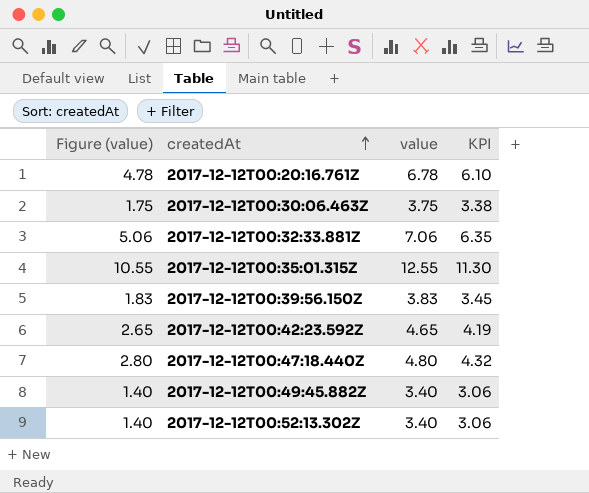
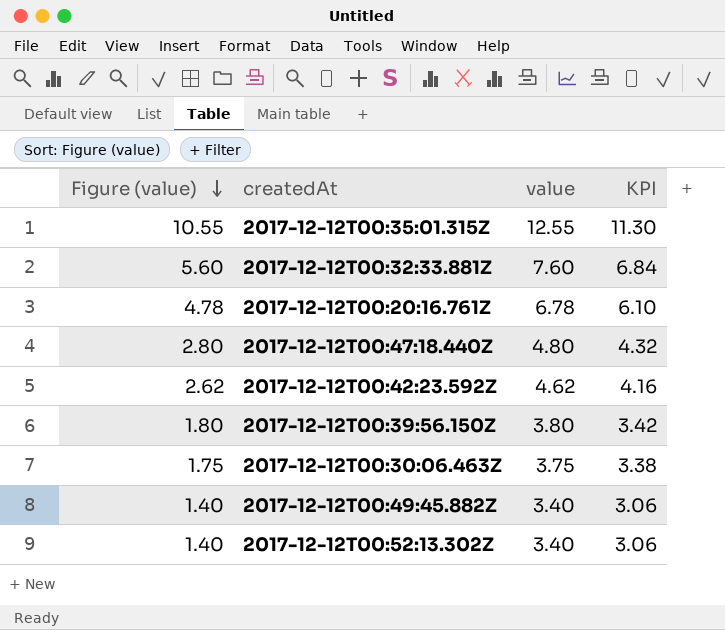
row order: createdAt ascending -> Figure (value) descending
2017-12-12T00:32:33.881Z | Figure (value): 5.06 -> 5.60
2017-12-12T00:32:33.881Z | value: 7.06 -> 7.60
2017-12-12T00:32:33.881Z | KPI: 6.35 -> 6.84
2017-12-12T00:42:23.592Z | Figure (value): 2.65 -> 2.62
2017-12-12T00:42:23.592Z | value: 4.65 -> 4.62
2017-12-12T00:42:23.592Z | KPI: 4.19 -> 4.16
2017-12-12T00:39:56.150Z | Figure (value): 1.83 -> 1.80
2017-12-12T00:39:56.150Z | value: 3.83 -> 3.80
2017-12-12T00:39:56.150Z | KPI: 3.45 -> 3.42

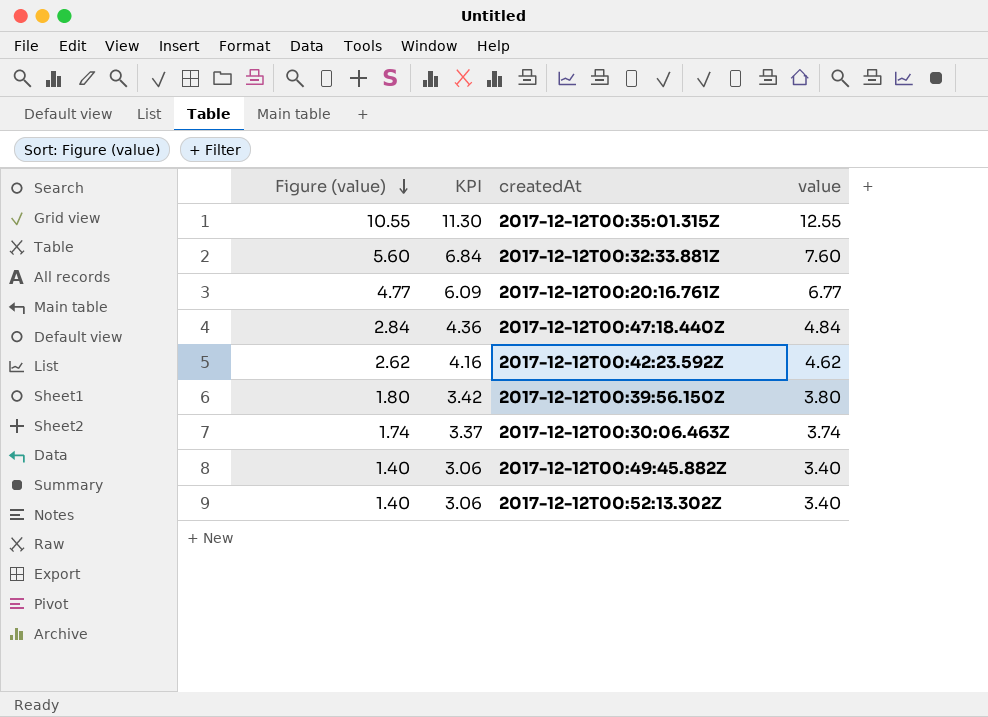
column KPI | position: 4 -> 2
2017-12-12T00:20:16.761Z | Figure (value): 4.78 -> 4.77
2017-12-12T00:20:16.761Z | KPI: 6.10 -> 6.09
2017-12-12T00:20:16.761Z | value: 6.78 -> 6.77
2017-12-12T00:47:18.440Z | Figure (value): 2.80 -> 2.84
2017-12-12T00:47:18.440Z | KPI: 4.32 -> 4.36
2017-12-12T00:47:18.440Z | value: 4.80 -> 4.84
2017-12-12T00:30:06.463Z | Figure (value): 1.75 -> 1.74
2017-12-12T00:30:06.463Z | KPI: 3.38 -> 3.37
2017-12-12T00:30:06.463Z | value: 3.75 -> 3.74

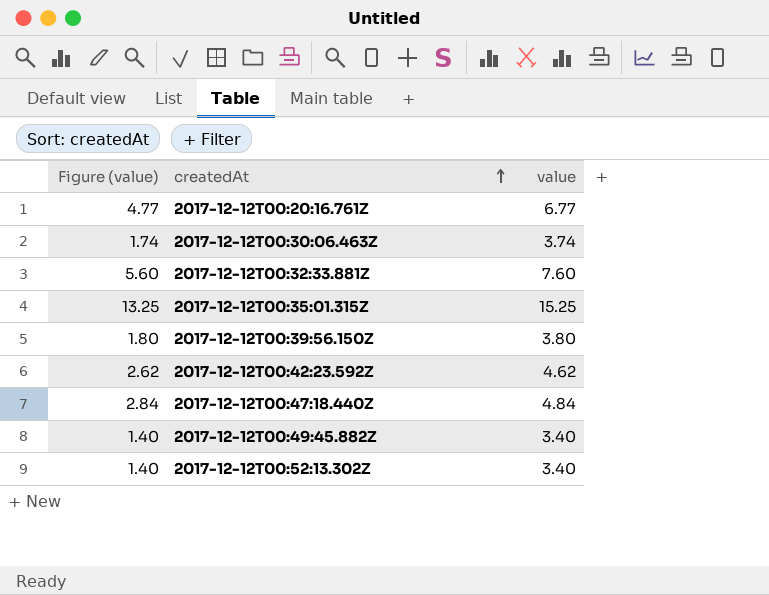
row order: Figure (value) descending -> createdAt ascending
column KPI | formula: [value] * 0.9 -> none
2017-12-12T00:35:01.315Z | Figure (value): 10.55 -> 13.25
2017-12-12T00:35:01.315Z | value: 12.55 -> 15.25

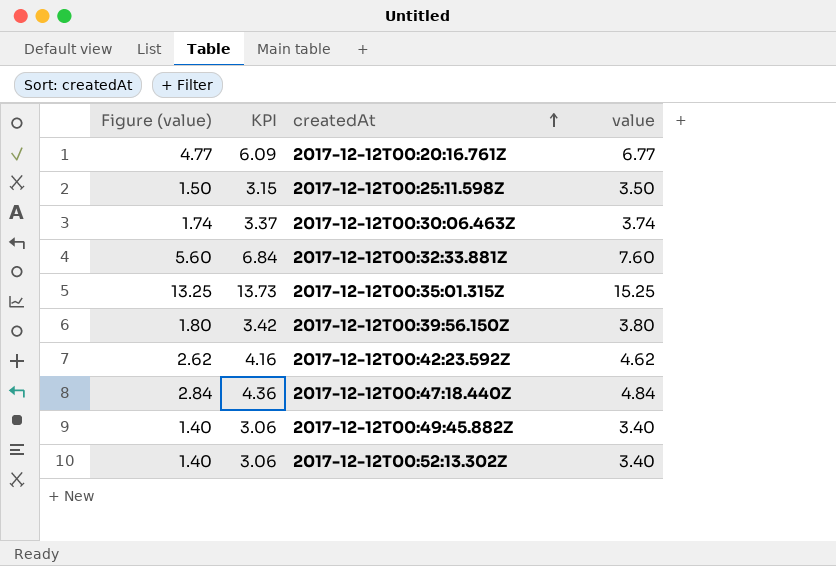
column KPI | formula: none -> [value] * 0.9
row 2017-12-12T00:25:11.598Z: none -> 1.50 | 3.15 | 3.50

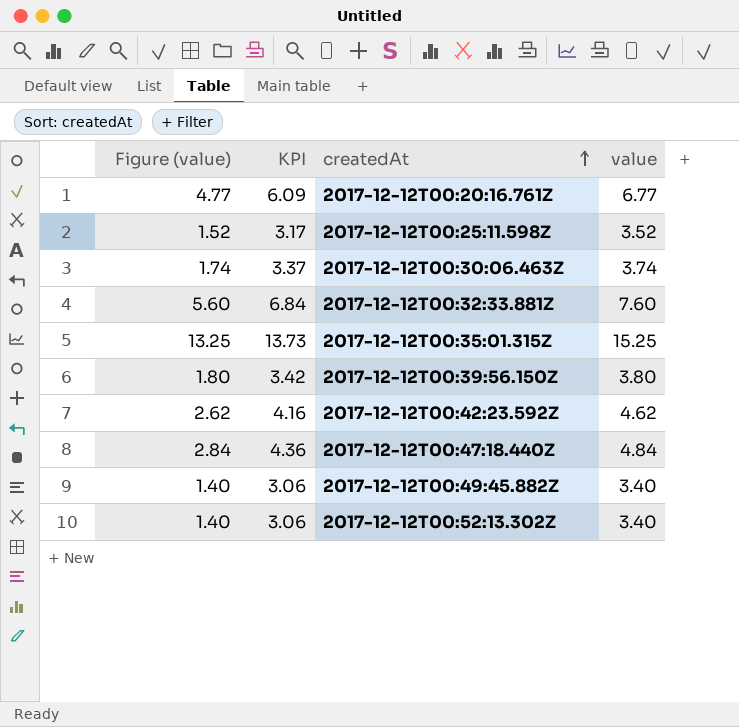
2017-12-12T00:25:11.598Z | Figure (value): 1.50 -> 1.52
2017-12-12T00:25:11.598Z | KPI: 3.15 -> 3.17
2017-12-12T00:25:11.598Z | value: 3.50 -> 3.52

